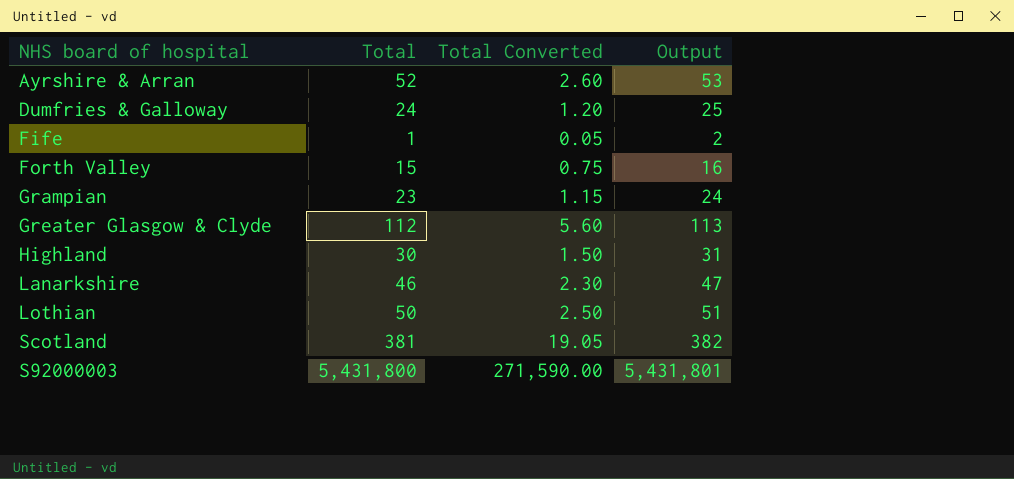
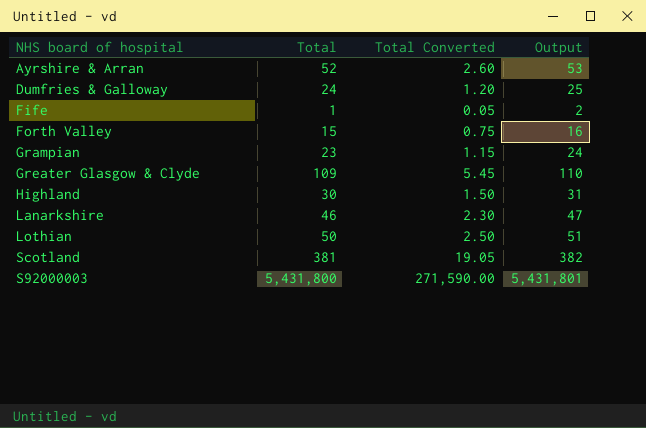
Greater Glasgow & Clyde | Total: 112 -> 109
Greater Glasgow & Clyde | Total Converted: 5.60 -> 5.45
Greater Glasgow & Clyde | Output: 113 -> 110

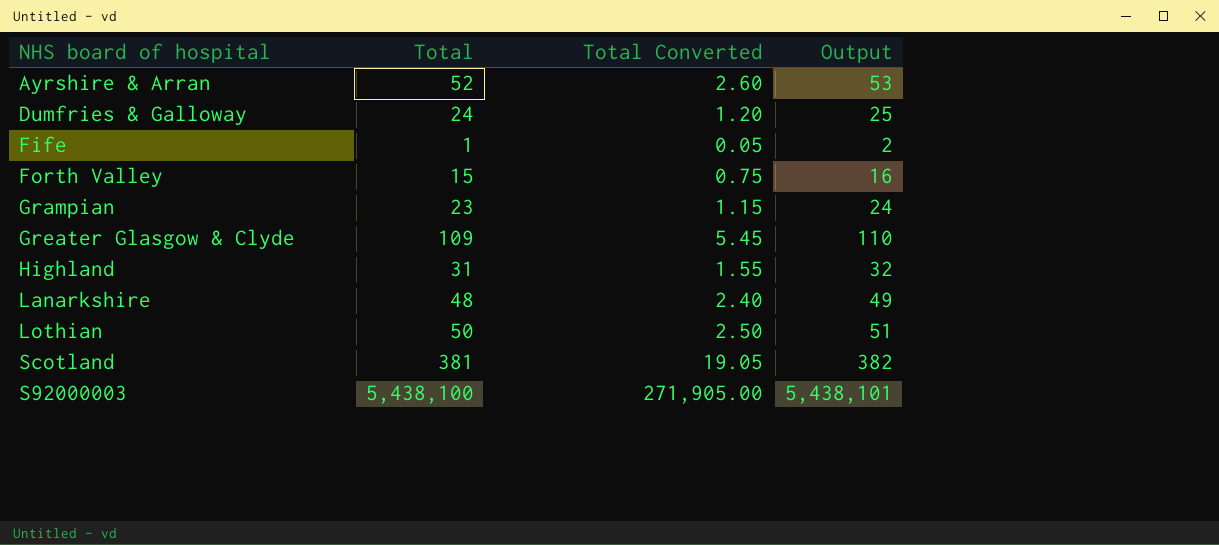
Highland | Total: 30 -> 31
Highland | Total Converted: 1.50 -> 1.55
Highland | Output: 31 -> 32
Lanarkshire | Total: 46 -> 48
Lanarkshire | Total Converted: 2.30 -> 2.40
Lanarkshire | Output: 47 -> 49
S92000003 | Total: 5,431,800 -> 5,438,100
S92000003 | Total Converted: 271,590.00 -> 271,905.00
S92000003 | Output: 5,431,801 -> 5,438,101

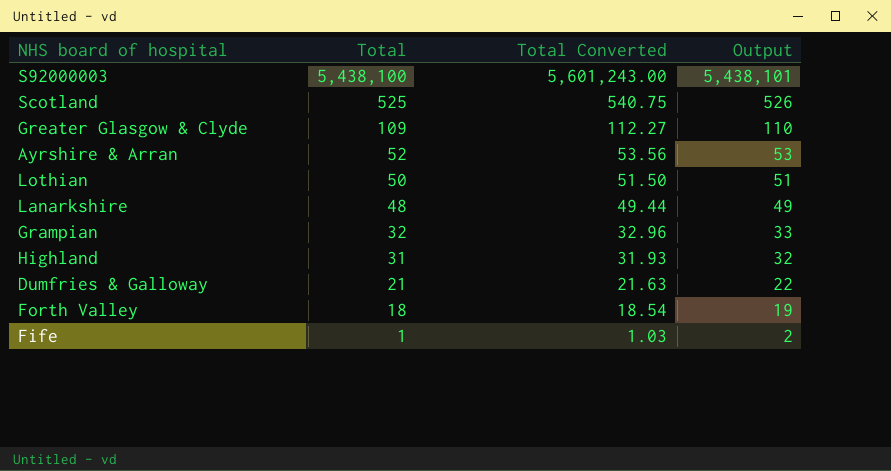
row order: none -> Total descending
column Total Converted | formula: [Total] * 0.05 -> [Total] * 1.03
Scotland | Total: 381 -> 525
Scotland | Output: 382 -> 526
Grampian | Total: 23 -> 32
Grampian | Output: 24 -> 33
Dumfries & Galloway | Total: 24 -> 21
Dumfries & Galloway | Output: 25 -> 22
Forth Valley | Total: 15 -> 18
Forth Valley | Output: 16 -> 19

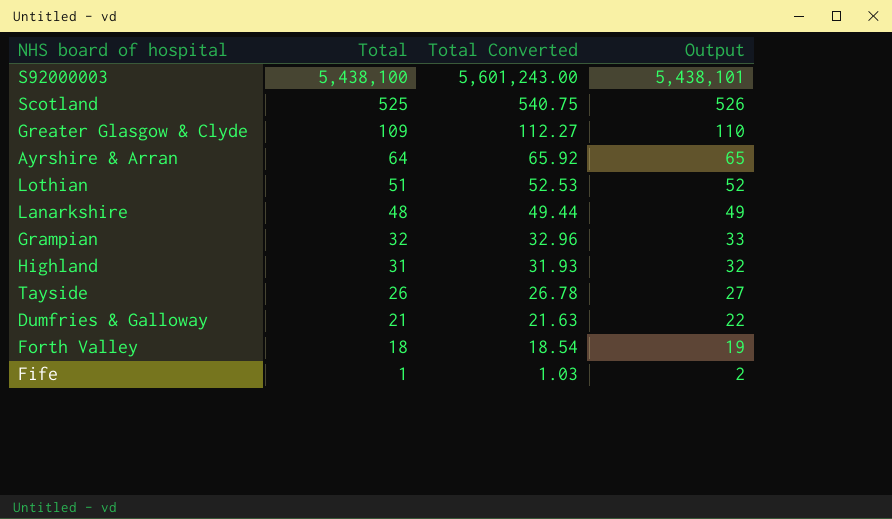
Ayrshire & Arran | Total: 52 -> 64
Ayrshire & Arran | Total Converted: 53.56 -> 65.92
Ayrshire & Arran | Output: 53 -> 65
Lothian | Total: 50 -> 51
Lothian | Total Converted: 51.50 -> 52.53
Lothian | Output: 51 -> 52
row Tayside: none -> 26 | 26.78 | 27

